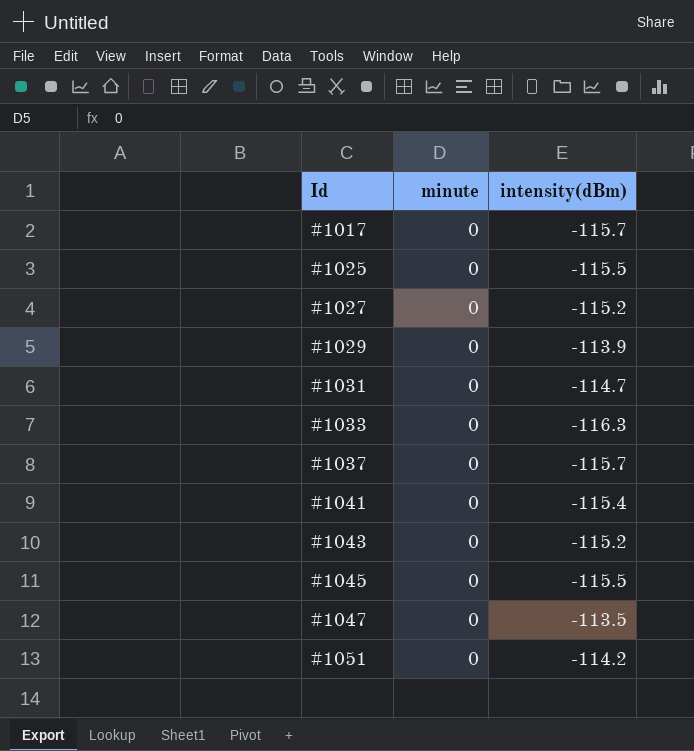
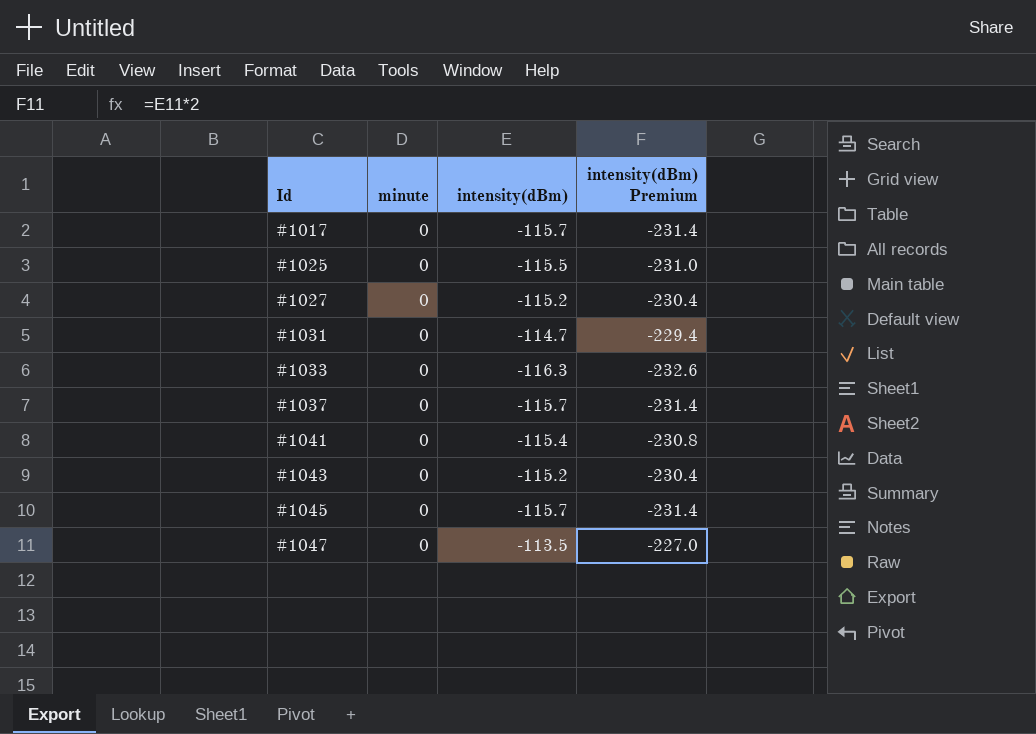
column intensity(dBm) Premium | formula: none -> [intensity(dBm)] * 2
row #1029: 0 | -113.9 -> none
row #1051: 0 | -114.2 -> none
#1045 | intensity(dBm): -115.5 -> -115.7

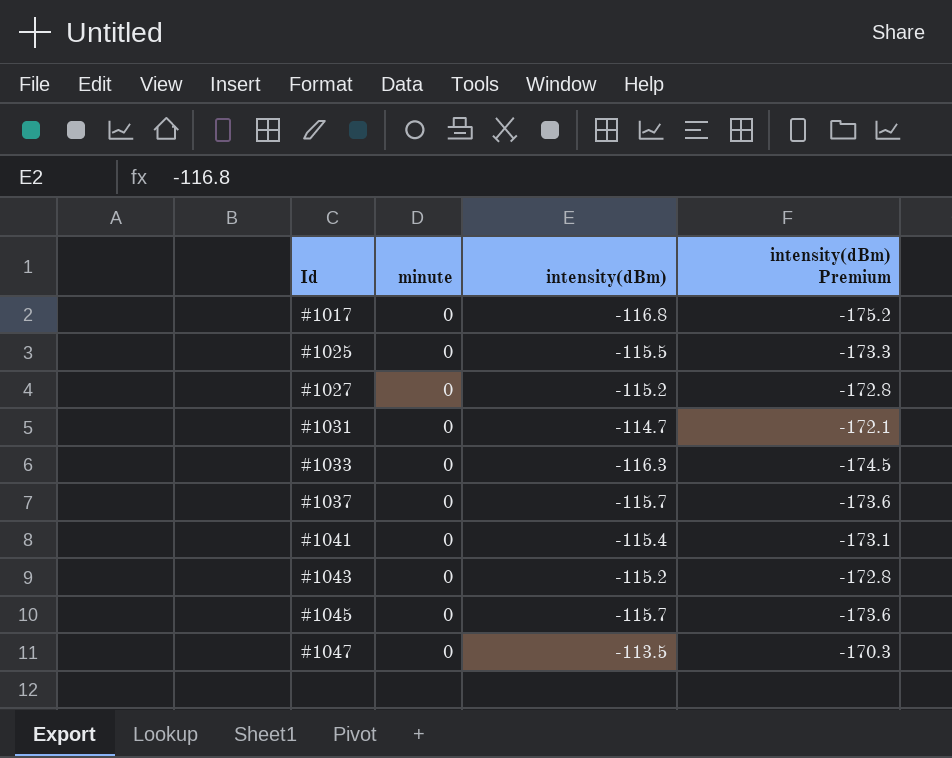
column intensity(dBm) Premium | formula: [intensity(dBm)] * 2 -> [intensity(dBm)] * 1.5
#1017 | intensity(dBm): -115.7 -> -116.8

